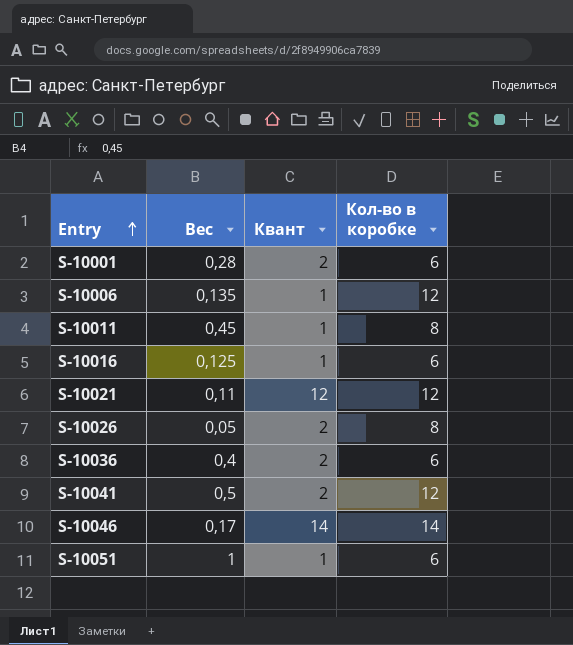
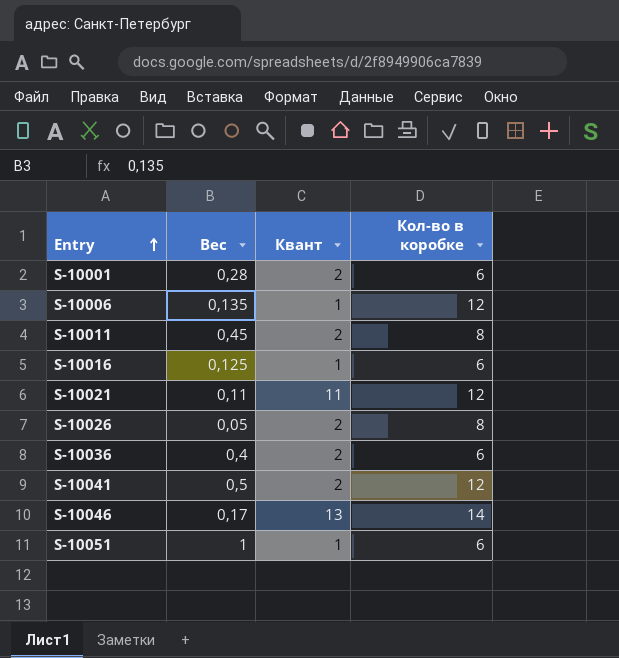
S-10011 | Квант: 1 -> 2
S-10021 | Квант: 12 -> 11
S-10046 | Квант: 14 -> 13

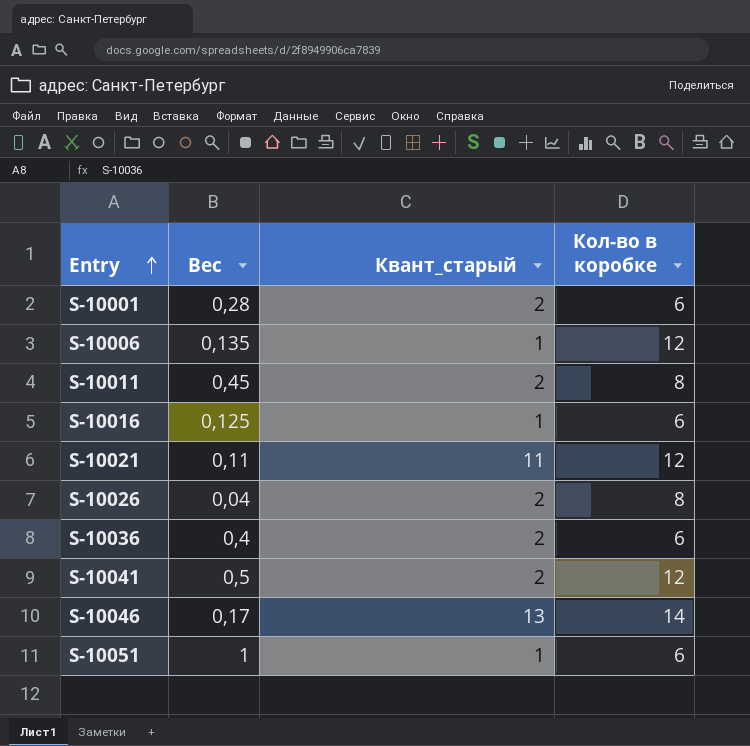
column name: Квант -> Квант_старый
S-10026 | Вес: 0,05 -> 0,04

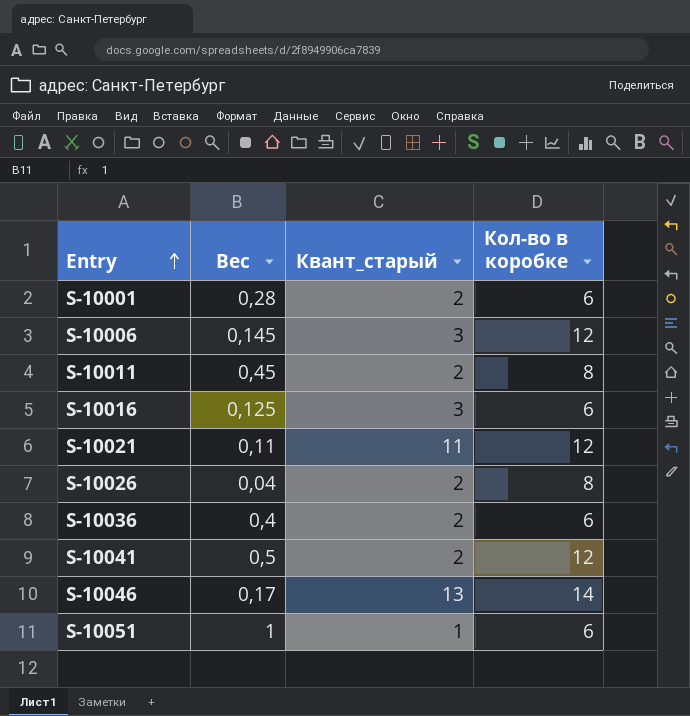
S-10006 | Вес: 0,135 -> 0,145
S-10006 | Квант_старый: 1 -> 3
S-10016 | Квант_старый: 1 -> 3

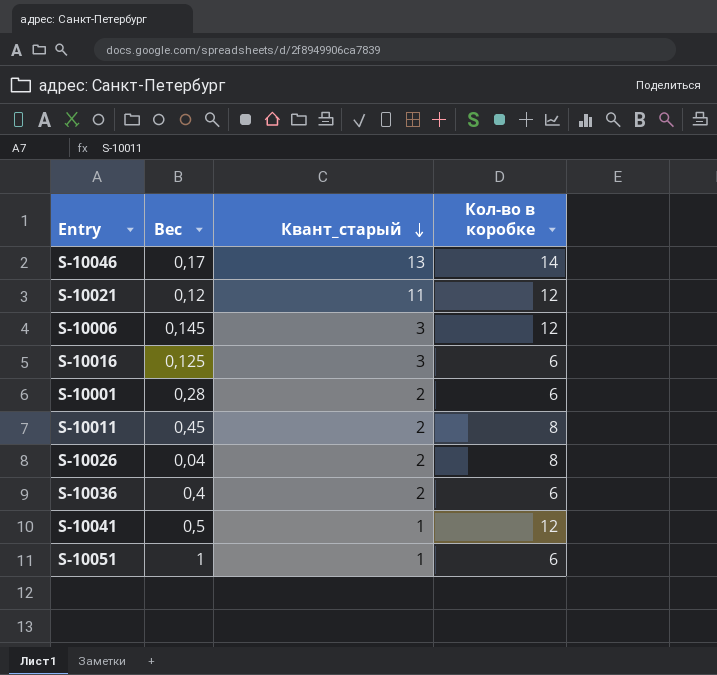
row order: Entry ascending -> Квант_старый descending
S-10021 | Вес: 0,11 -> 0,12
S-10041 | Квант_старый: 2 -> 1

